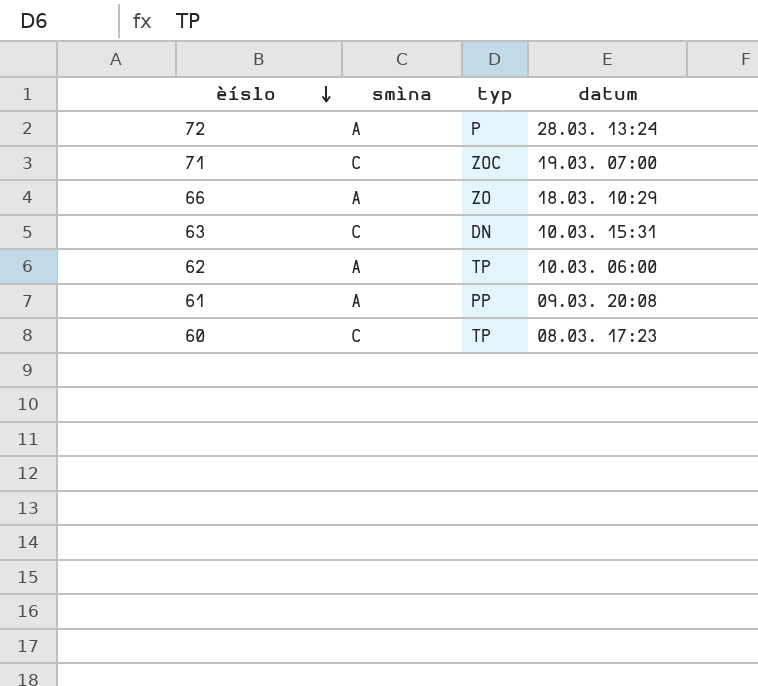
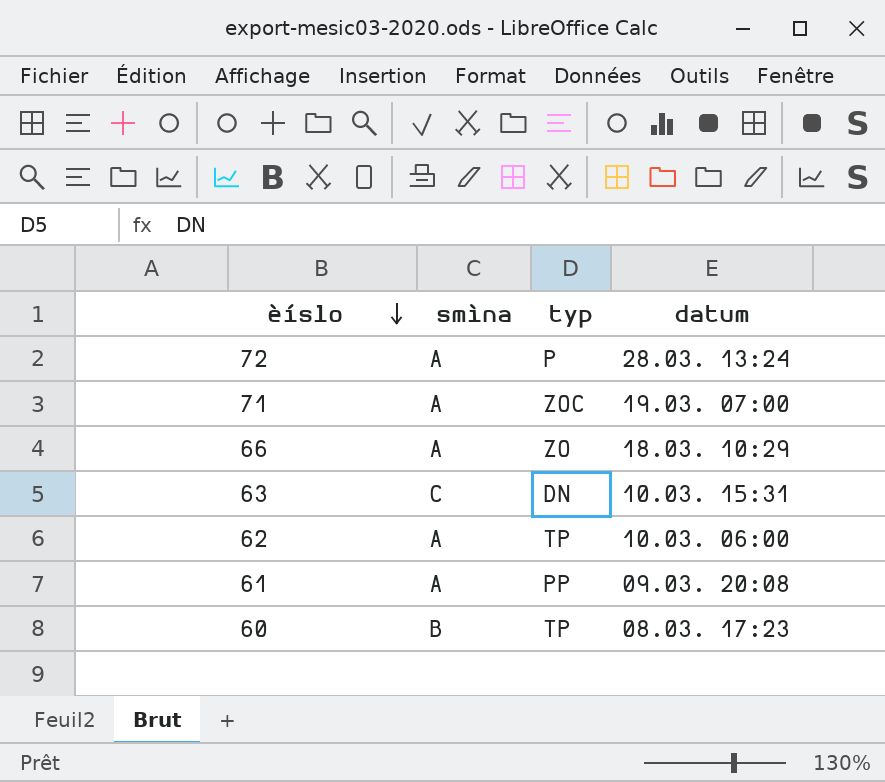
71 | smìna: C -> A
60 | smìna: C -> B

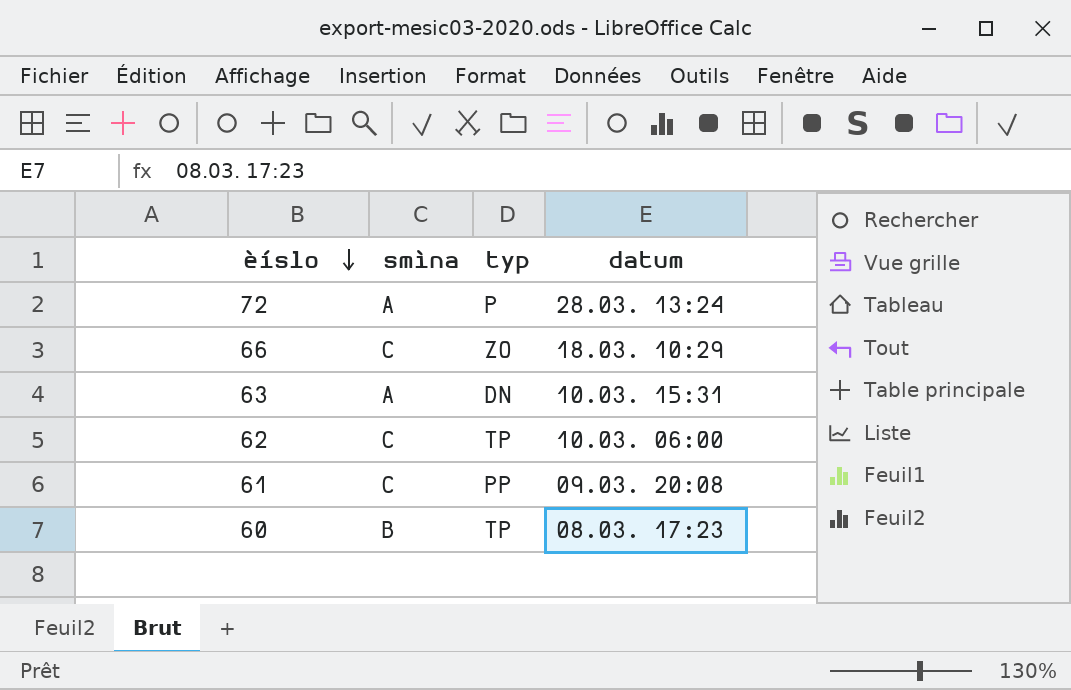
row 71: A | ZOC | 19.03. 07:00 -> none
66 | smìna: A -> C
63 | smìna: C -> A
62 | smìna: A -> C
61 | smìna: A -> C

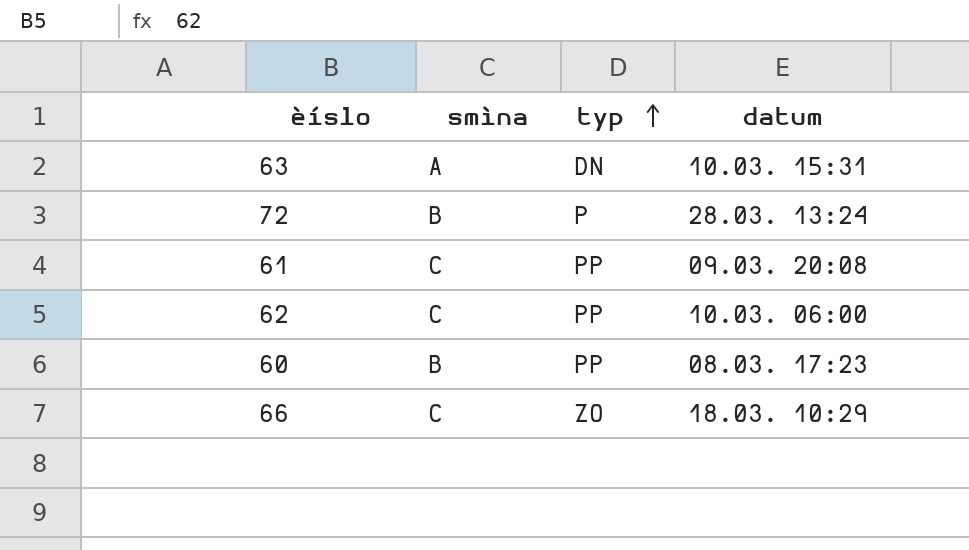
row order: èíslo descending -> typ ascending
72 | smìna: A -> B
62 | typ: TP -> PP
60 | typ: TP -> PP

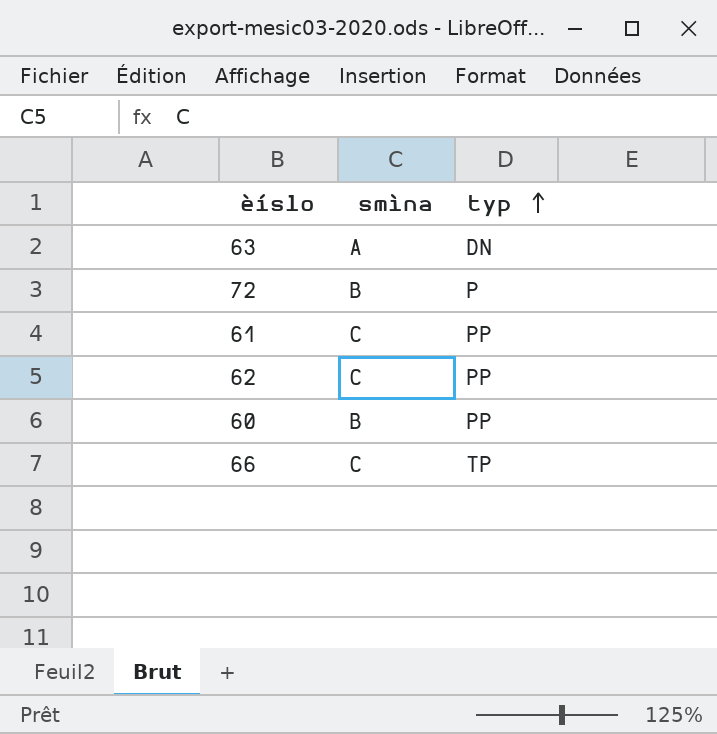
column datum | position: 4 -> none
66 | typ: ZO -> TP

